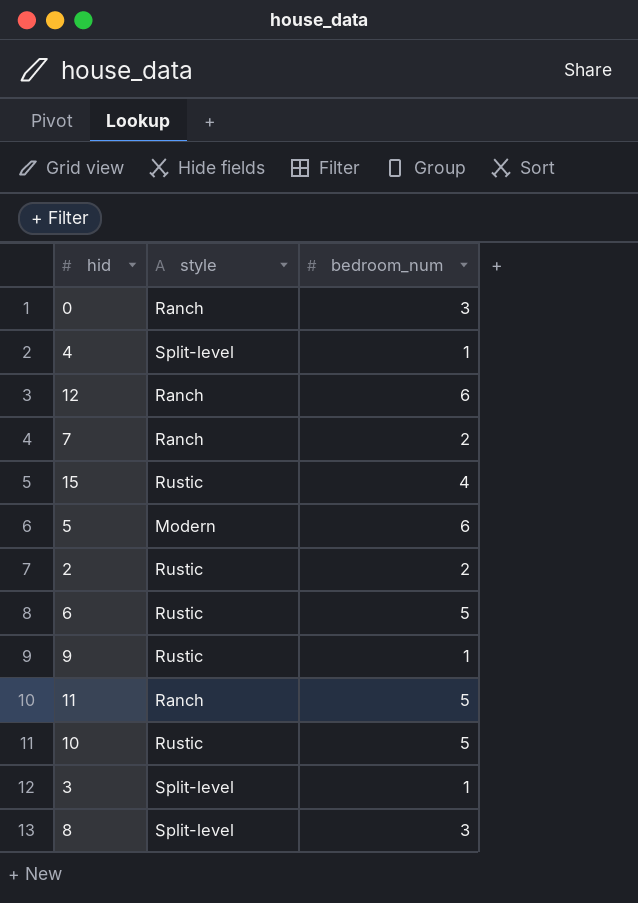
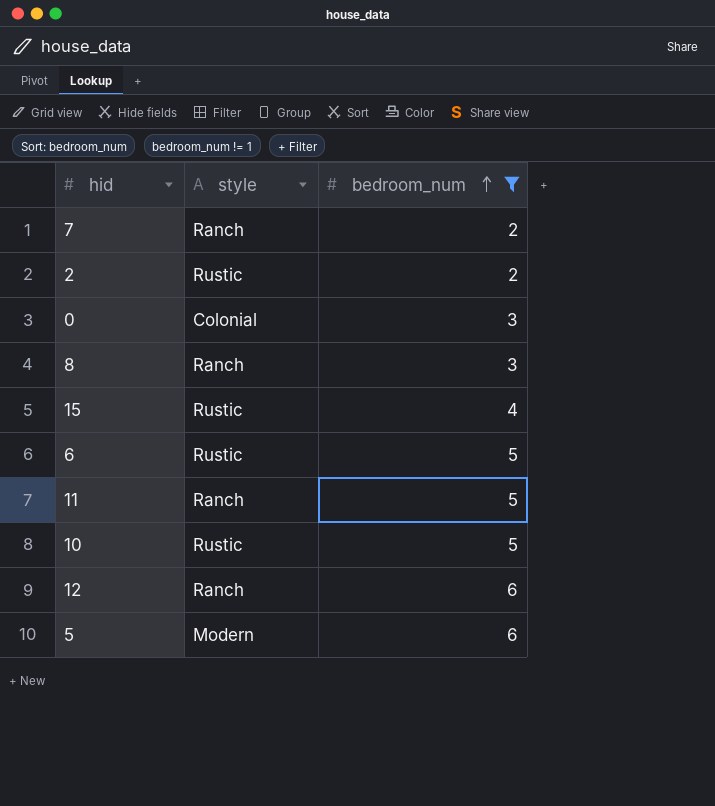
filter: none -> bedroom_num != 1
row order: none -> bedroom_num ascending
0 | style: Ranch -> Colonial
8 | style: Split-level -> Ranch

